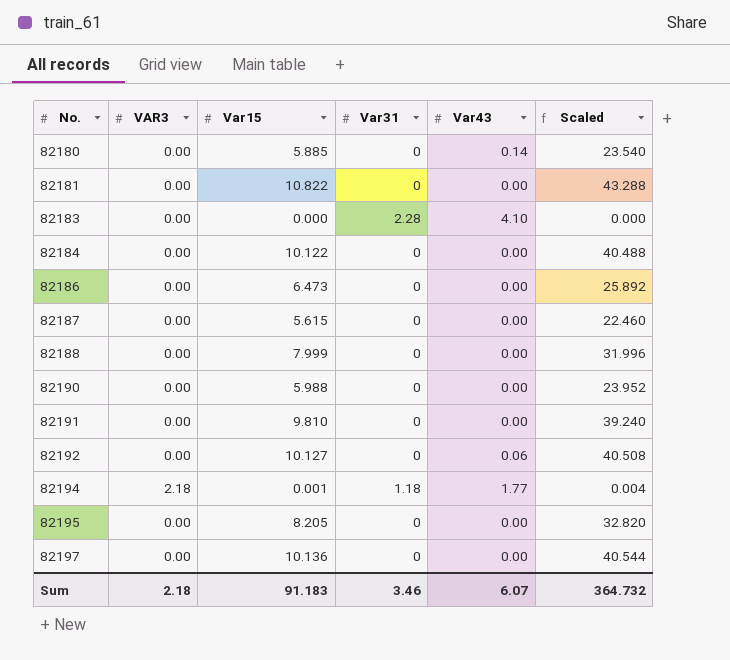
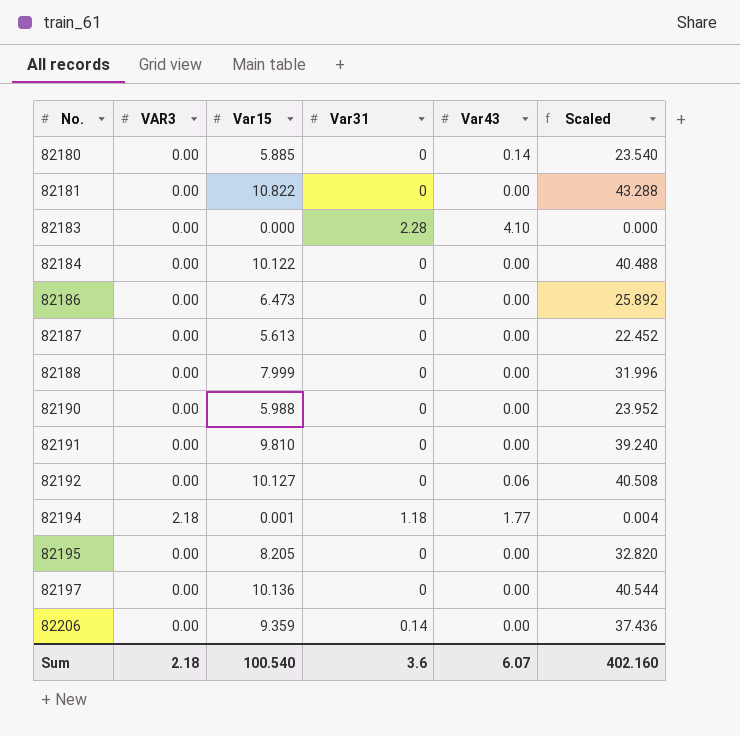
82187 | Var15: 5.615 -> 5.613
82187 | Scaled: 22.460 -> 22.452
row 82206: none -> 0.00 | 9.359 | 0.14 | 0.00 | 37.436
Sum | Var15: 91.183 -> 100.540
Sum | Var31: 3.46 -> 3.6
Sum | Scaled: 364.732 -> 402.160

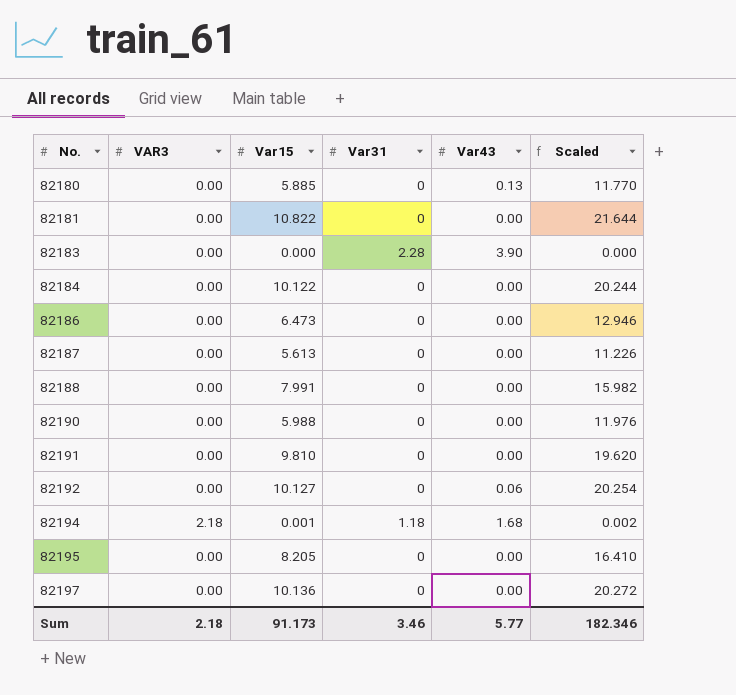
column Scaled | formula: [Var15] * 4 -> [Var15] * 2
row 82206: 0.00 | 9.359 | 0.14 | 0.00 | 37.436 -> none
82180 | Var43: 0.14 -> 0.13
82183 | Var43: 4.10 -> 3.90
82188 | Var15: 7.999 -> 7.991
82194 | Var43: 1.77 -> 1.68
Sum | Var15: 100.540 -> 91.173
Sum | Var31: 3.6 -> 3.46
Sum | Var43: 6.07 -> 5.77
Sum | Scaled: 402.160 -> 182.346

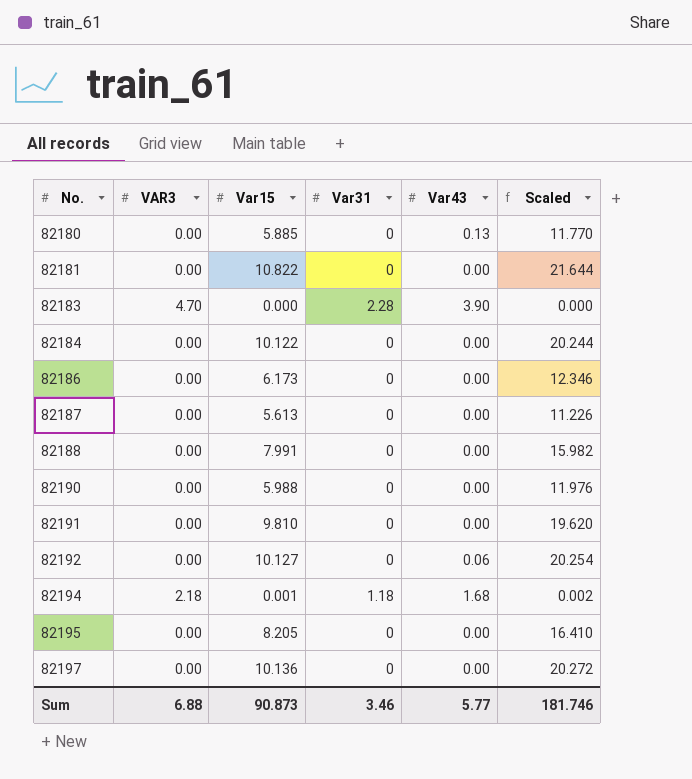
82183 | VAR3: 0.00 -> 4.70
82186 | Var15: 6.473 -> 6.173
82186 | Scaled: 12.946 -> 12.346
Sum | VAR3: 2.18 -> 6.88
Sum | Var15: 91.173 -> 90.873
Sum | Scaled: 182.346 -> 181.746

